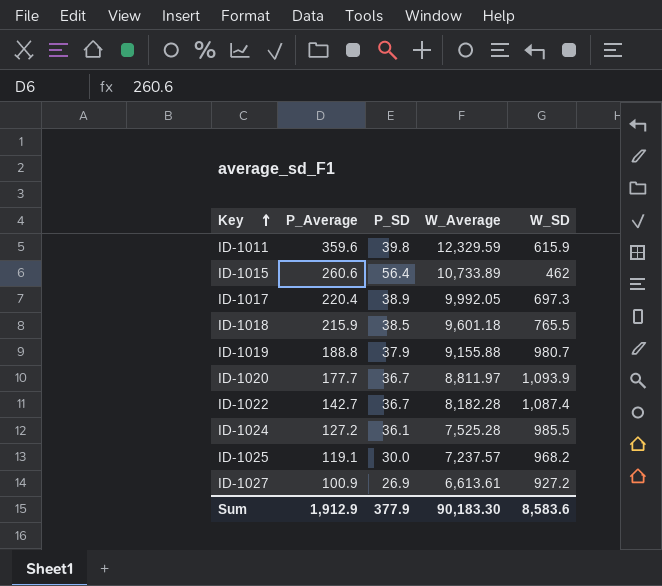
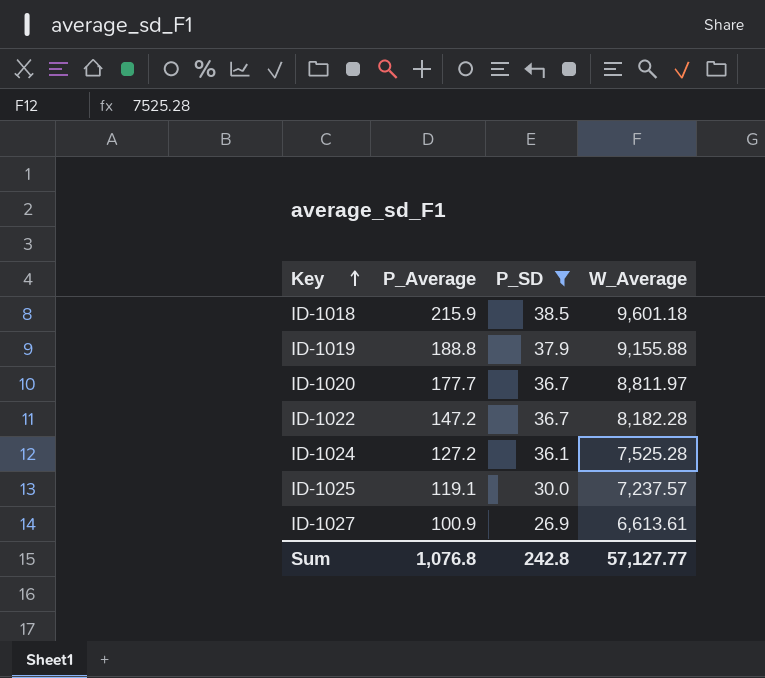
filter: none -> P_SD <= 38.5
column W_SD | position: 5 -> none
ID-1022 | P_Average: 142.7 -> 147.2
Sum | P_Average: 1,912.9 -> 1,076.8
Sum | P_SD: 377.9 -> 242.8
Sum | W_Average: 90,183.30 -> 57,127.77

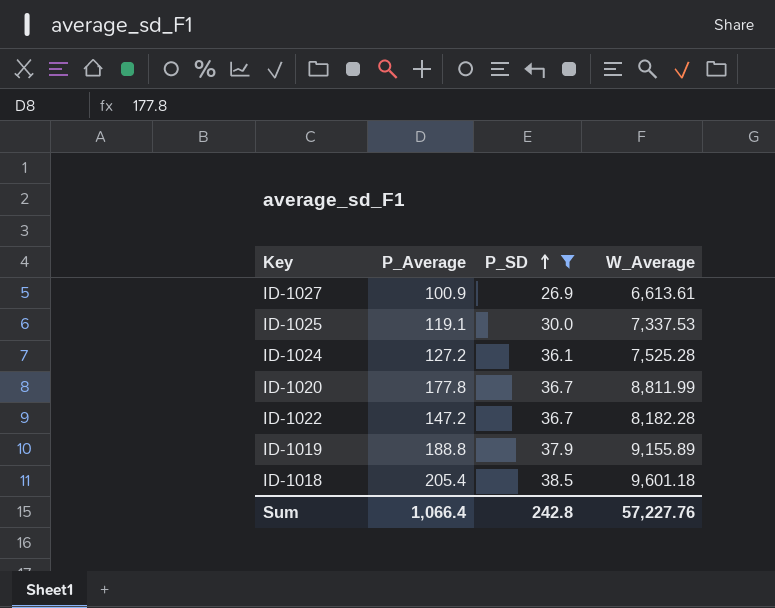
row order: Key ascending -> P_SD ascending
ID-1025 | W_Average: 7,237.57 -> 7,337.53
ID-1020 | P_Average: 177.7 -> 177.8
ID-1020 | W_Average: 8,811.97 -> 8,811.99
ID-1019 | W_Average: 9,155.88 -> 9,155.89
ID-1018 | P_Average: 215.9 -> 205.4
Sum | P_Average: 1,076.8 -> 1,066.4
Sum | W_Average: 57,127.77 -> 57,227.76

